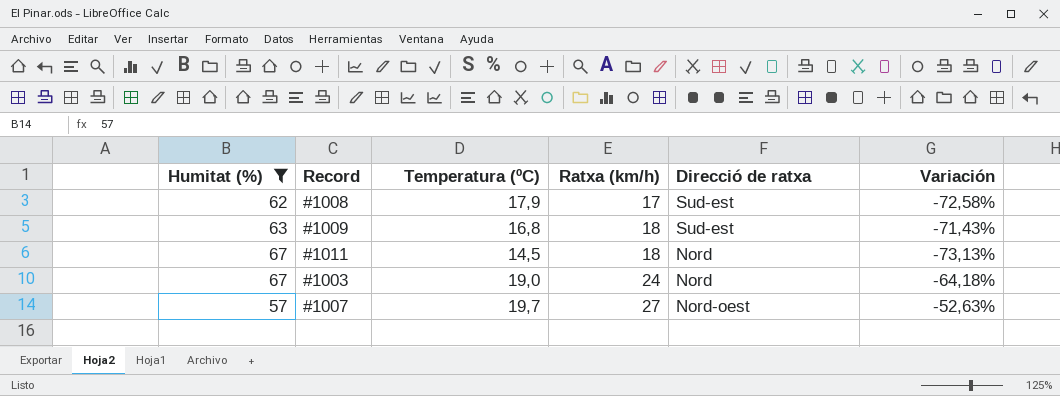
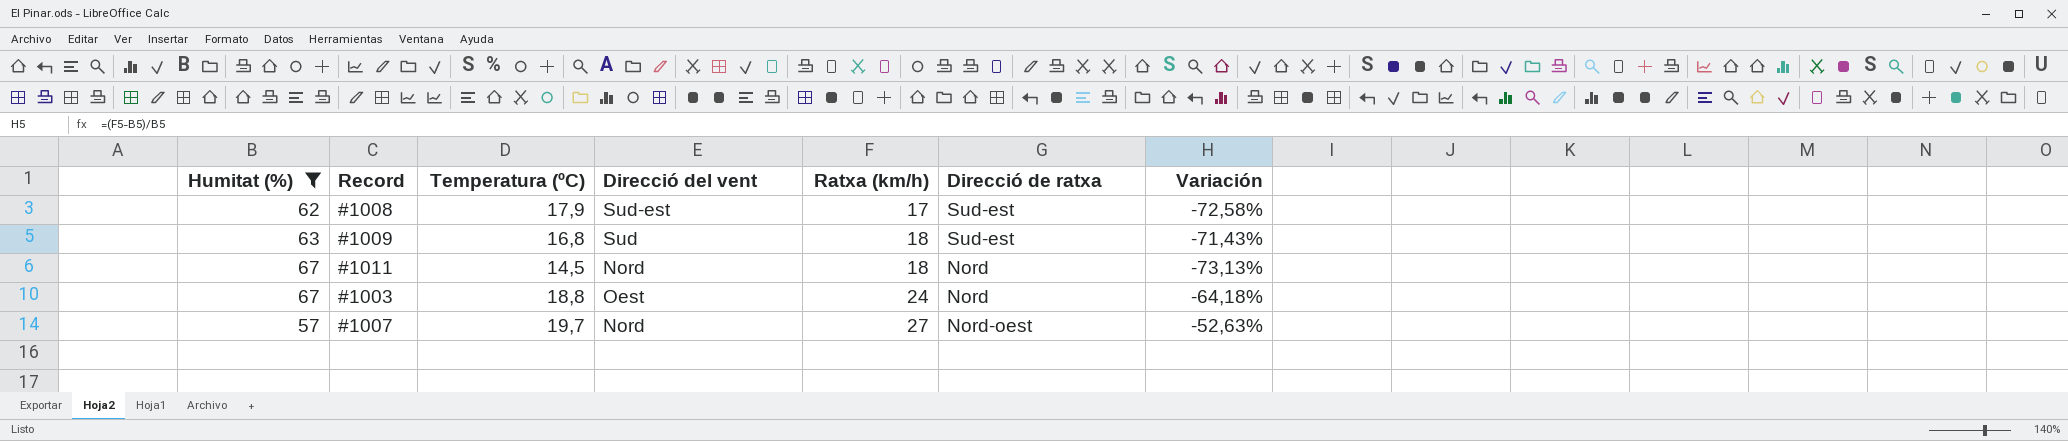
column Direcció del vent | position: none -> 4
#1003 | Temperatura (ºC): 19,0 -> 18,8

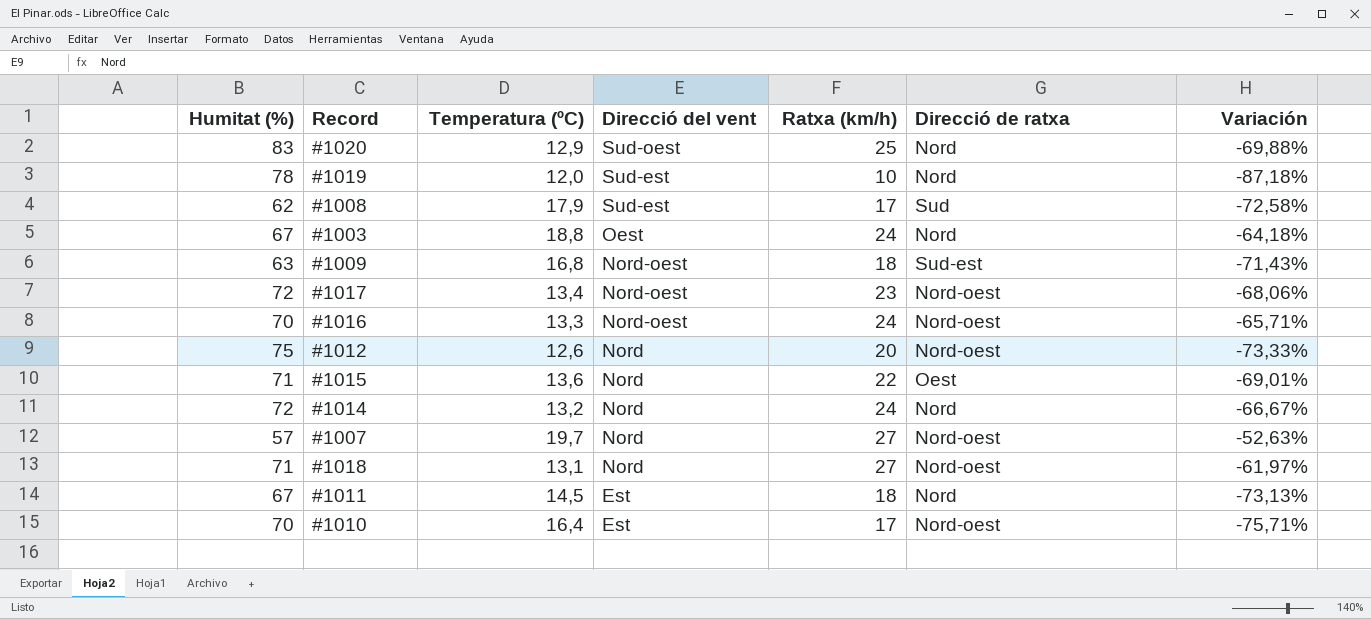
filter: Humitat (%) <= 67 -> none
row order: Ratxa (km/h) ascending -> Direcció del vent descending
#1008 | Direcció de ratxa: Sud-est -> Sud
#1009 | Direcció del vent: Sud -> Nord-oest
#1011 | Direcció del vent: Nord -> Est

